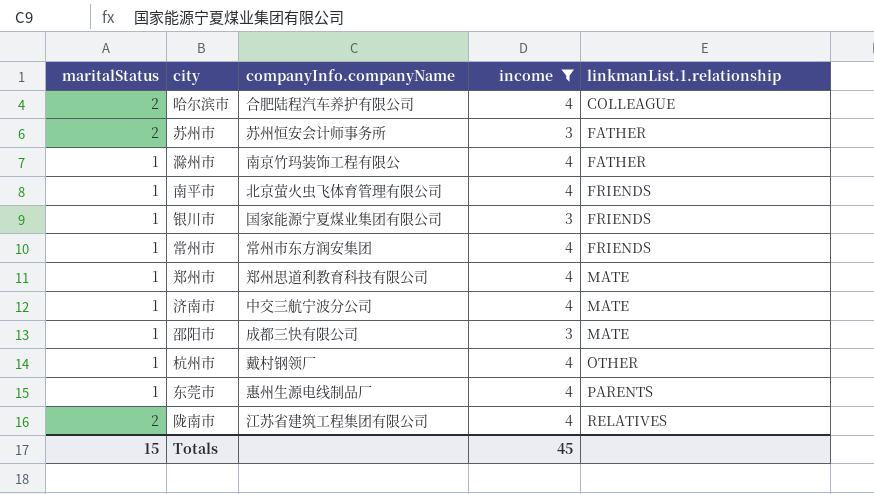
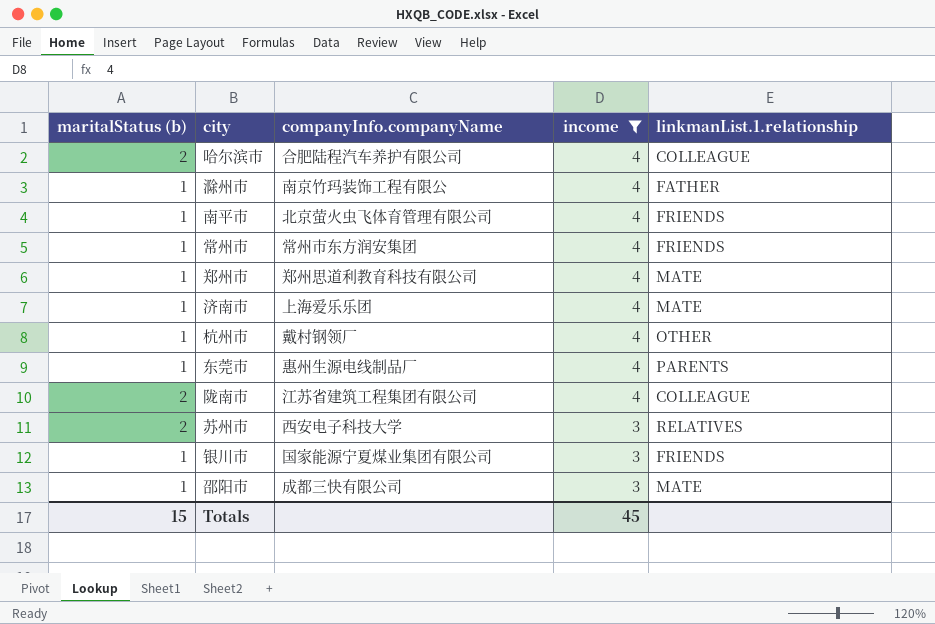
row order: linkmanList.1.relationship ascending -> income descending
column name: maritalStatus -> maritalStatus (b)
济南市 | companyInfo.companyName: 中交三航宁波分公司 -> 上海爱乐乐团
陇南市 | linkmanList.1.relationship: RELATIVES -> COLLEAGUE
苏州市 | companyInfo.companyName: 苏州恒安会计师事务所 -> 西安电子科技大学
苏州市 | linkmanList.1.relationship: FATHER -> RELATIVES

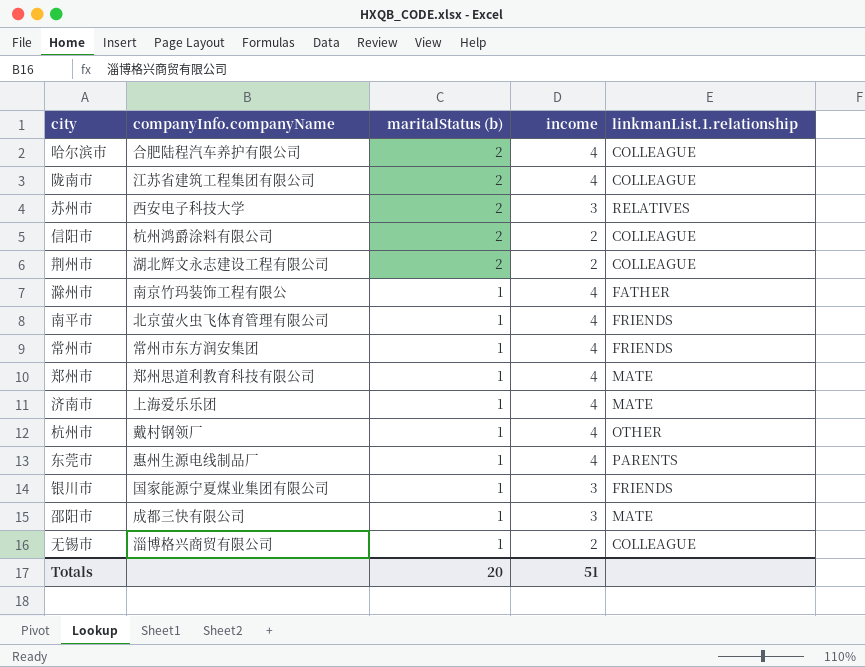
filter: income != 2 -> none
row order: income descending -> maritalStatus (b) descending
column maritalStatus (b) | position: 1 -> 3
Totals | maritalStatus (b): 15 -> 20
Totals | income: 45 -> 51

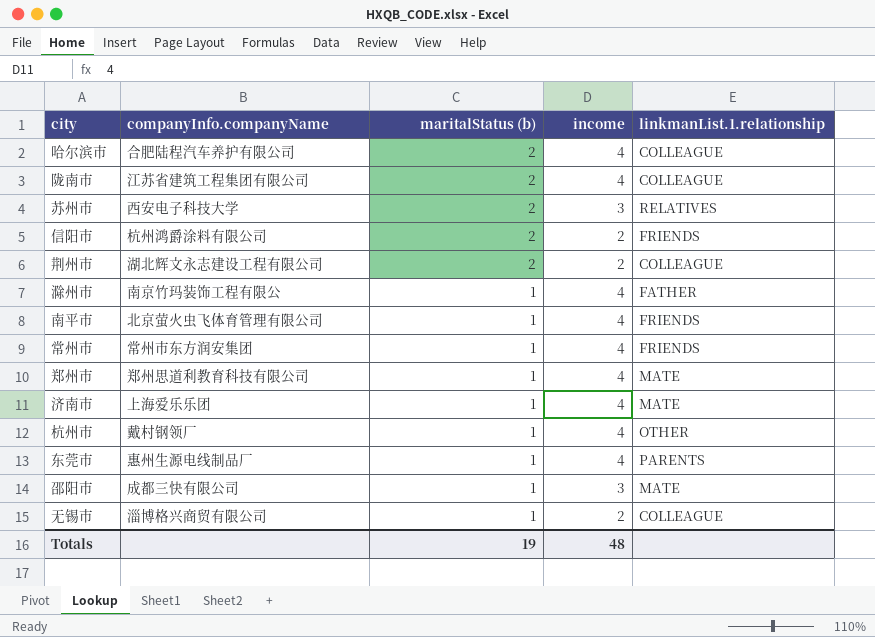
row 银川市: 国家能源宁夏煤业集团有限公司 | 1 | 3 | FRIENDS -> none
信阳市 | linkmanList.1.relationship: COLLEAGUE -> FRIENDS
Totals | maritalStatus (b): 20 -> 19
Totals | income: 51 -> 48

